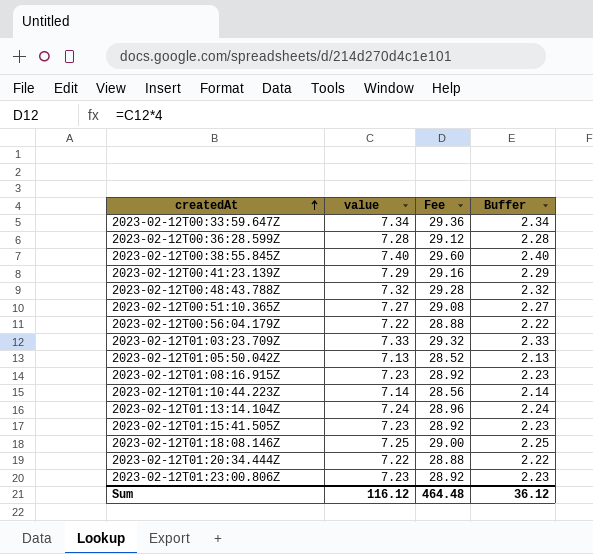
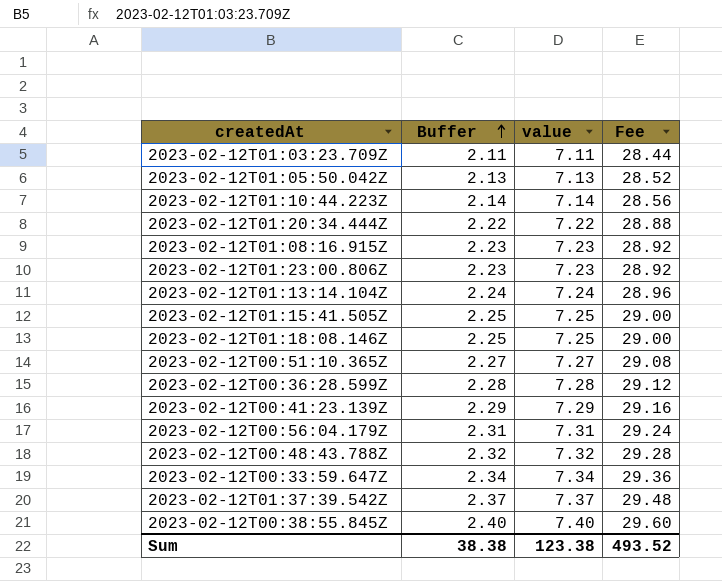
row order: createdAt ascending -> Buffer ascending
column Buffer | position: 4 -> 2
2023-02-12T01:03:23.709Z | Buffer: 2.33 -> 2.11
2023-02-12T01:03:23.709Z | value: 7.33 -> 7.11
2023-02-12T01:03:23.709Z | Fee: 29.32 -> 28.44
2023-02-12T01:15:41.505Z | Buffer: 2.23 -> 2.25
2023-02-12T01:15:41.505Z | value: 7.23 -> 7.25
2023-02-12T01:15:41.505Z | Fee: 28.92 -> 29.00
2023-02-12T00:56:04.179Z | Buffer: 2.22 -> 2.31
2023-02-12T00:56:04.179Z | value: 7.22 -> 7.31
2023-02-12T00:56:04.179Z | Fee: 28.88 -> 29.24
row 2023-02-12T01:37:39.542Z: none -> 2.37 | 7.37 | 29.48
Sum | Buffer: 36.12 -> 38.38
Sum | value: 116.12 -> 123.38
Sum | Fee: 464.48 -> 493.52

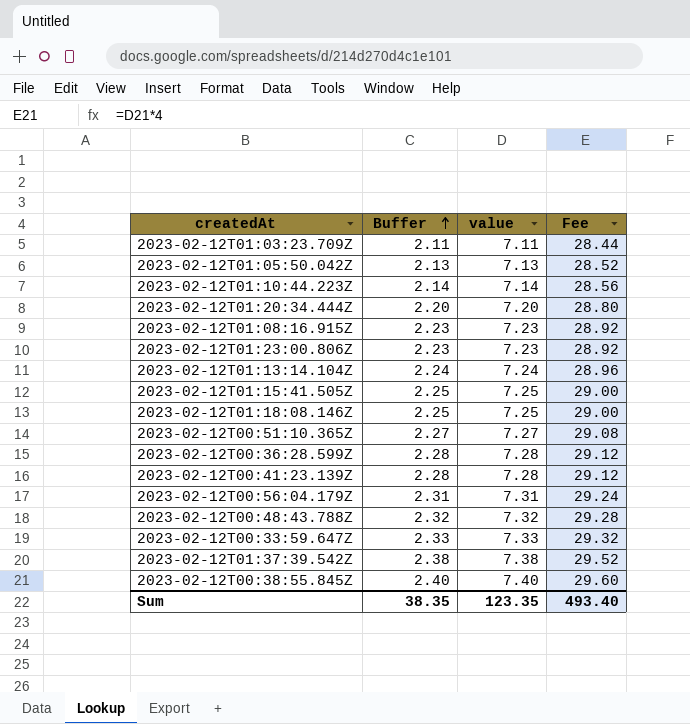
2023-02-12T01:20:34.444Z | Buffer: 2.22 -> 2.20
2023-02-12T01:20:34.444Z | value: 7.22 -> 7.20
2023-02-12T01:20:34.444Z | Fee: 28.88 -> 28.80
2023-02-12T00:41:23.139Z | Buffer: 2.29 -> 2.28
2023-02-12T00:41:23.139Z | value: 7.29 -> 7.28
2023-02-12T00:41:23.139Z | Fee: 29.16 -> 29.12
2023-02-12T00:33:59.647Z | Buffer: 2.34 -> 2.33
2023-02-12T00:33:59.647Z | value: 7.34 -> 7.33
2023-02-12T00:33:59.647Z | Fee: 29.36 -> 29.32
2023-02-12T01:37:39.542Z | Buffer: 2.37 -> 2.38
2023-02-12T01:37:39.542Z | value: 7.37 -> 7.38
2023-02-12T01:37:39.542Z | Fee: 29.48 -> 29.52
Sum | Buffer: 38.38 -> 38.35
Sum | value: 123.38 -> 123.35
Sum | Fee: 493.52 -> 493.40

